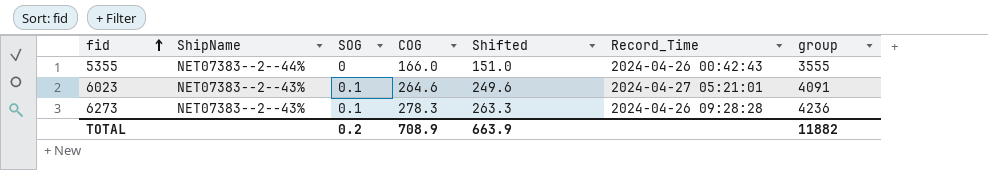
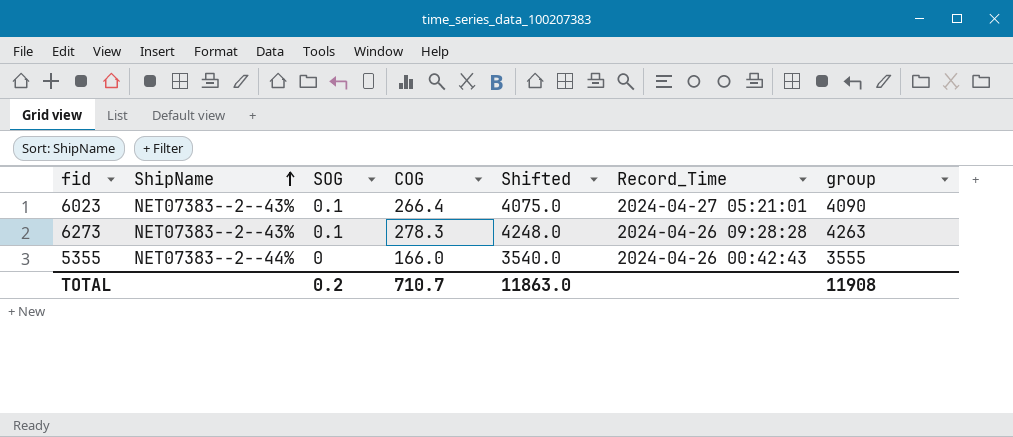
row order: fid ascending -> ShipName ascending
column Shifted | formula: [COG] - 15 -> [group] - 15
6023 | COG: 264.6 -> 266.4
6023 | group: 4091 -> 4090
6273 | group: 4236 -> 4263
TOTAL | COG: 708.9 -> 710.7
TOTAL | Shifted: 663.9 -> 11863.0
TOTAL | group: 11882 -> 11908

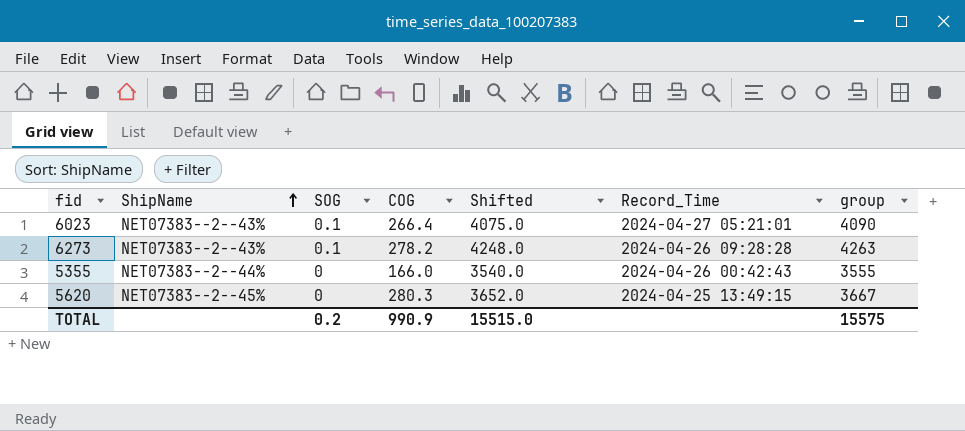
6273 | COG: 278.3 -> 278.2
row 5620: none -> NET07383--2--45% | 0 | 280.3 | 3652.0 | 2024-04-25 13:49:15 | 3667
TOTAL | COG: 710.7 -> 990.9
TOTAL | Shifted: 11863.0 -> 15515.0
TOTAL | group: 11908 -> 15575

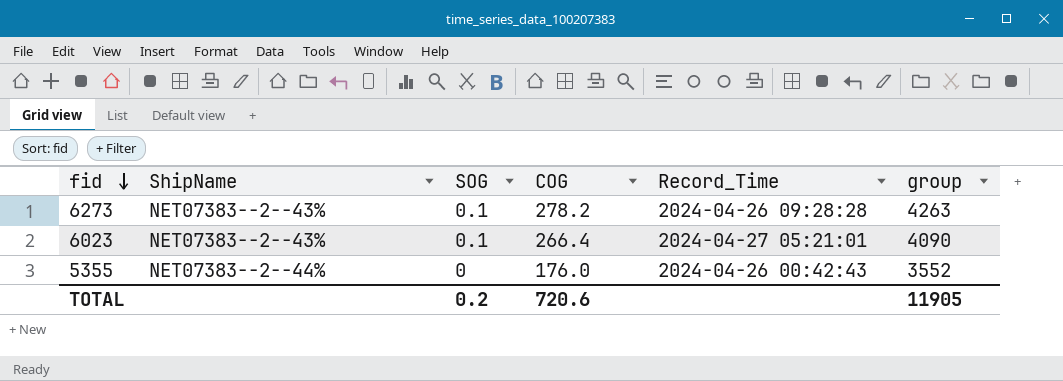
row order: ShipName ascending -> fid descending
column Shifted | formula: [group] - 15 -> none
row 5620: NET07383--2--45% | 0 | 280.3 | 3652.0 | 2024-04-25 13:49:15 | 3667 -> none
5355 | COG: 166.0 -> 176.0
5355 | group: 3555 -> 3552
TOTAL | COG: 990.9 -> 720.6
TOTAL | group: 15575 -> 11905

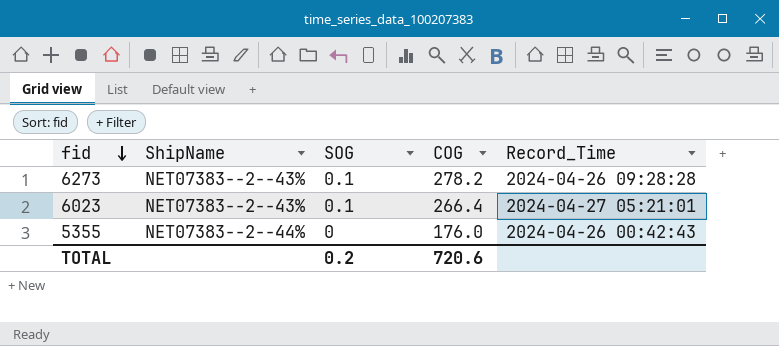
column group | position: 6 -> none

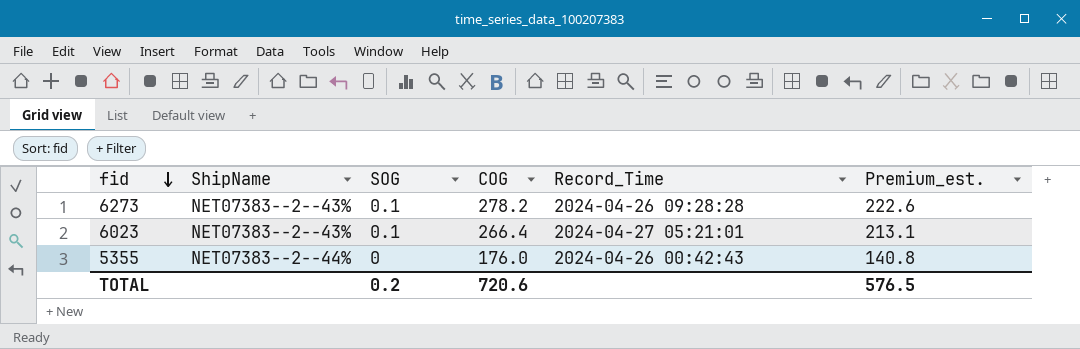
column Premium_est. | formula: none -> [COG] * 0.8

